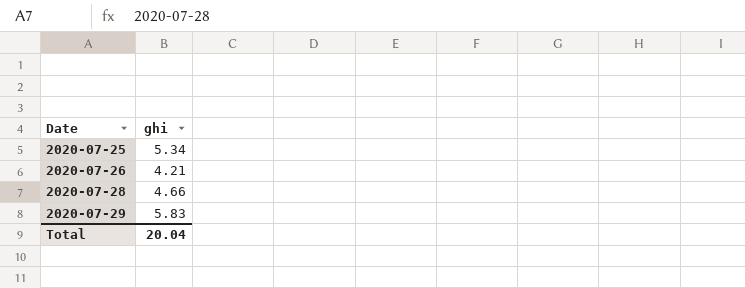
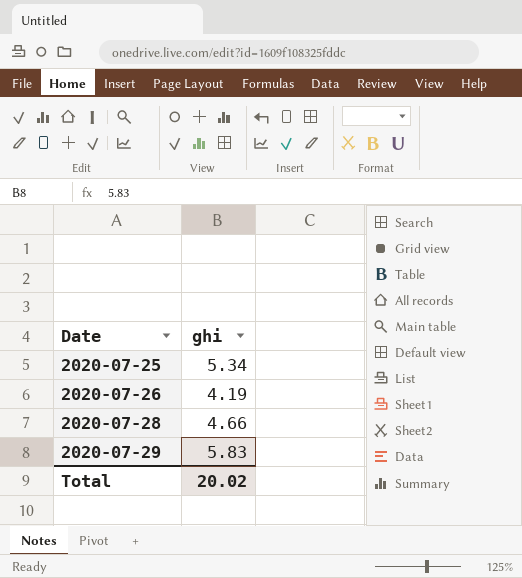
2020-07-26 | ghi: 4.21 -> 4.19
Total | ghi: 20.04 -> 20.02

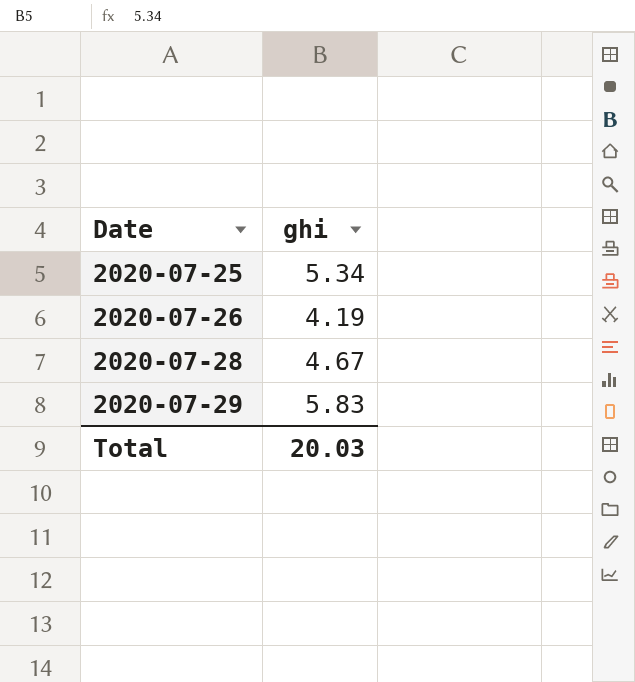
2020-07-28 | ghi: 4.66 -> 4.67
Total | ghi: 20.02 -> 20.03

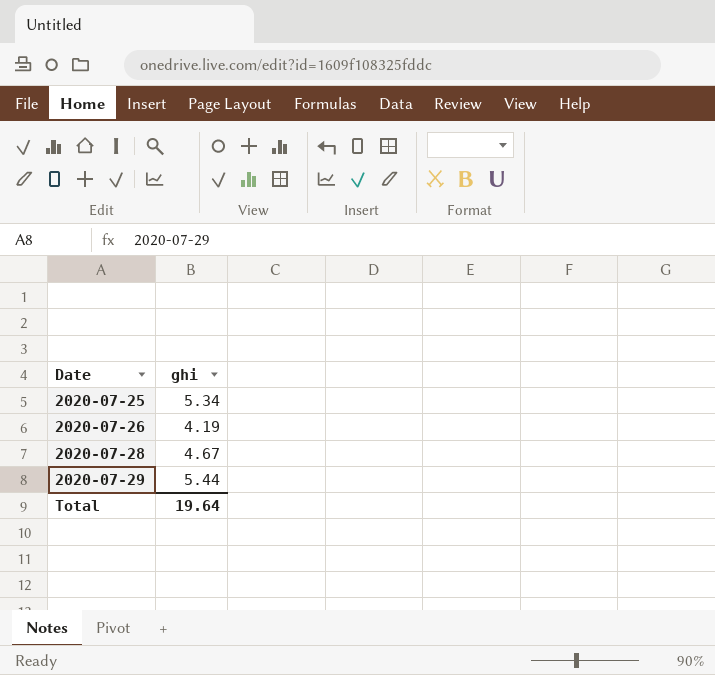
2020-07-29 | ghi: 5.83 -> 5.44
Total | ghi: 20.03 -> 19.64

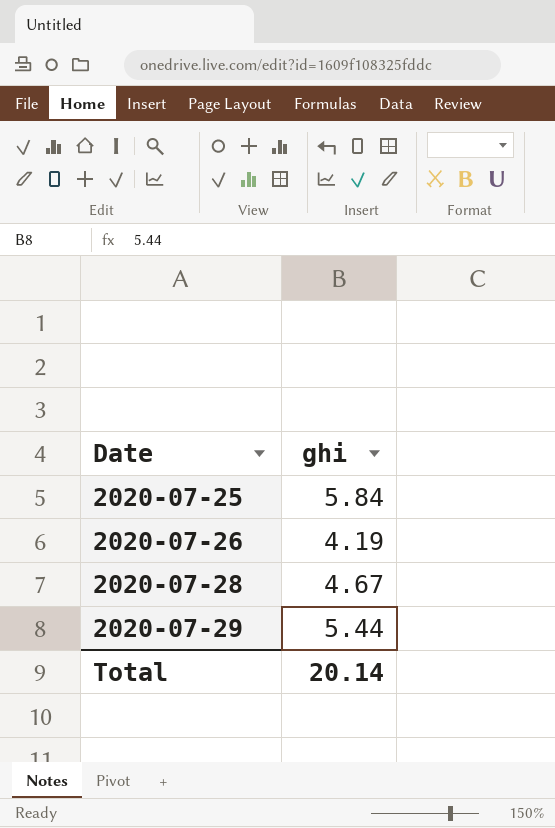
2020-07-25 | ghi: 5.34 -> 5.84
Total | ghi: 19.64 -> 20.14

